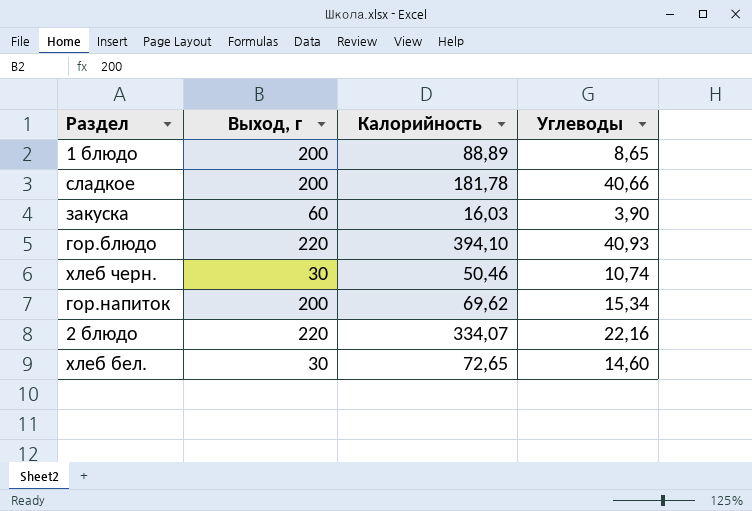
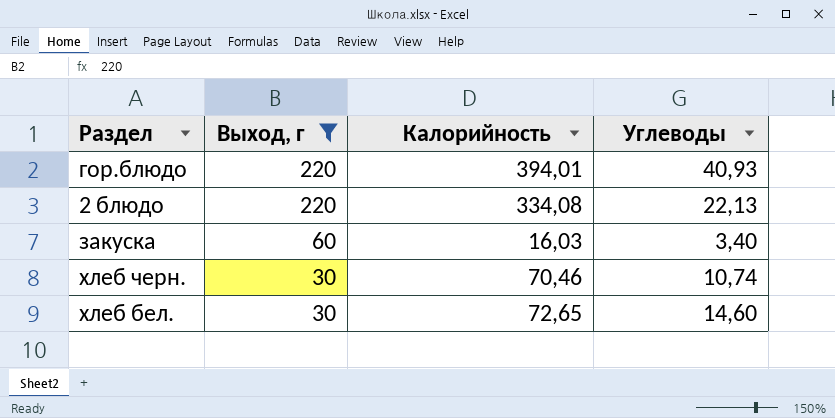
filter: none -> Выход, г != 200
row order: none -> Выход, г descending
гор.блюдо | Калорийность: 394,10 -> 394,01
2 блюдо | Калорийность: 334,07 -> 334,08
2 блюдо | Углеводы: 22,16 -> 22,13
закуска | Углеводы: 3,90 -> 3,40
хлеб черн. | Калорийность: 50,46 -> 70,46

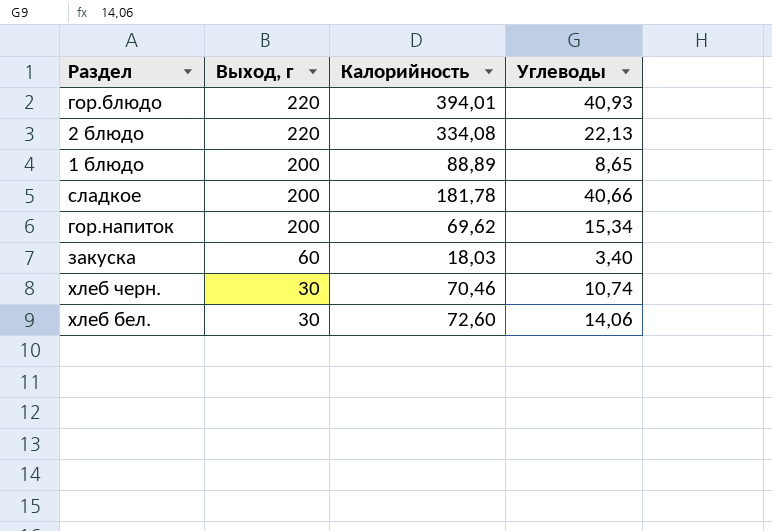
filter: Выход, г != 200 -> none
закуска | Калорийность: 16,03 -> 18,03
хлеб бел. | Калорийность: 72,65 -> 72,60
хлеб бел. | Углеводы: 14,60 -> 14,06

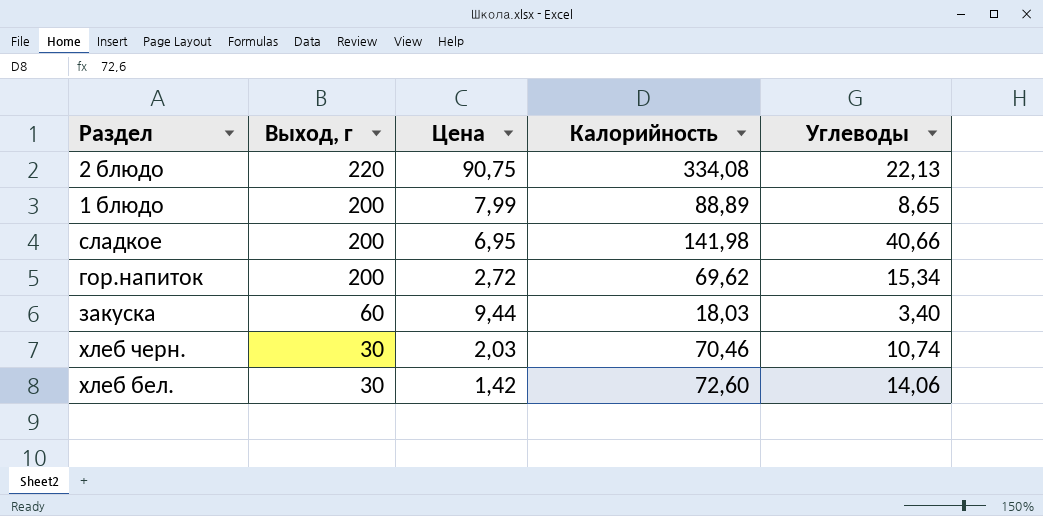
column Цена | position: none -> 3
row гор.блюдо: 220 | 394,01 | 40,93 -> none
сладкое | Калорийность: 181,78 -> 141,98

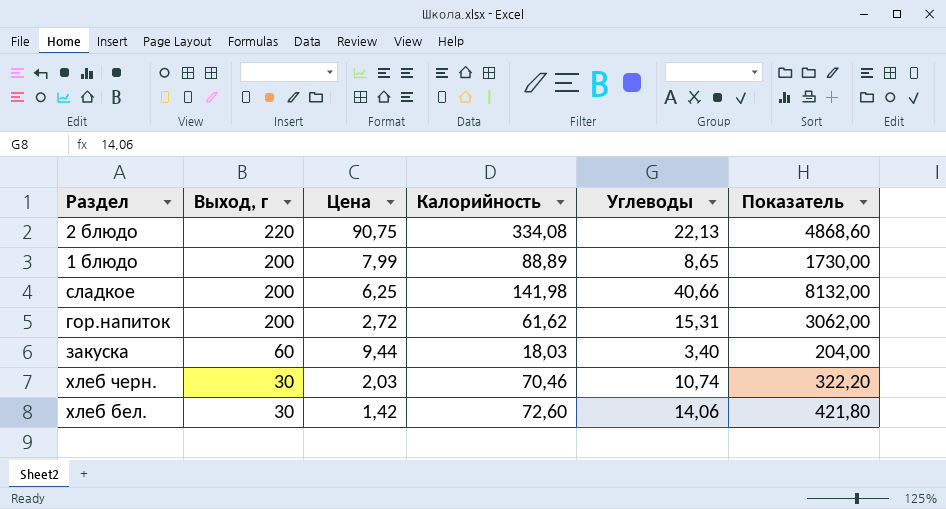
column Показатель | formula: none -> [Выход, г] * [Углеводы]
сладкое | Цена: 6,95 -> 6,25
гор.напиток | Калорийность: 69,62 -> 61,62
гор.напиток | Углеводы: 15,34 -> 15,31

